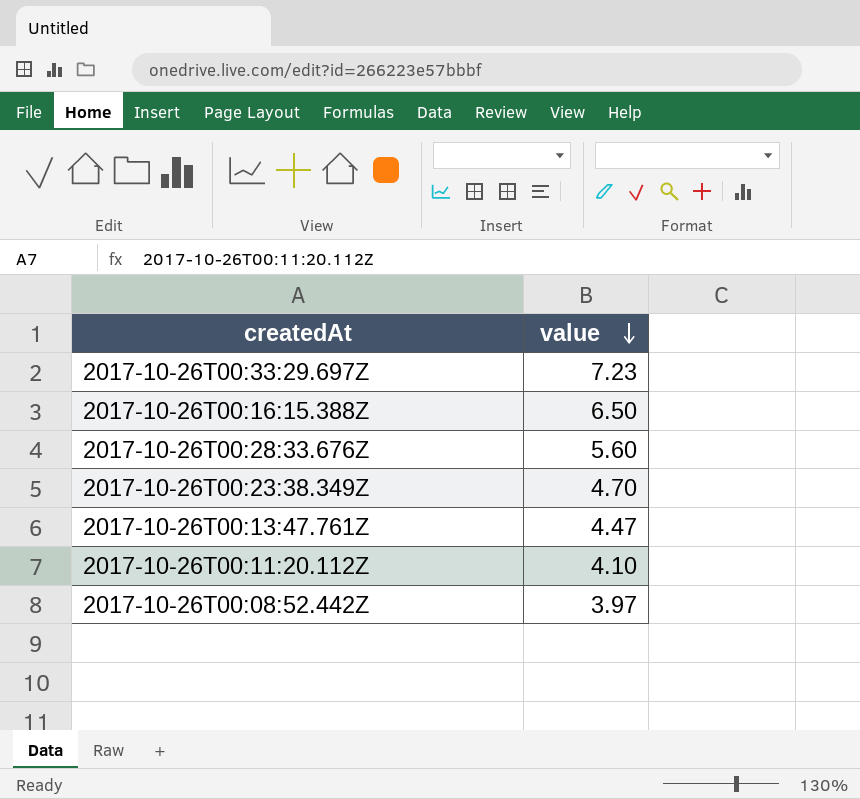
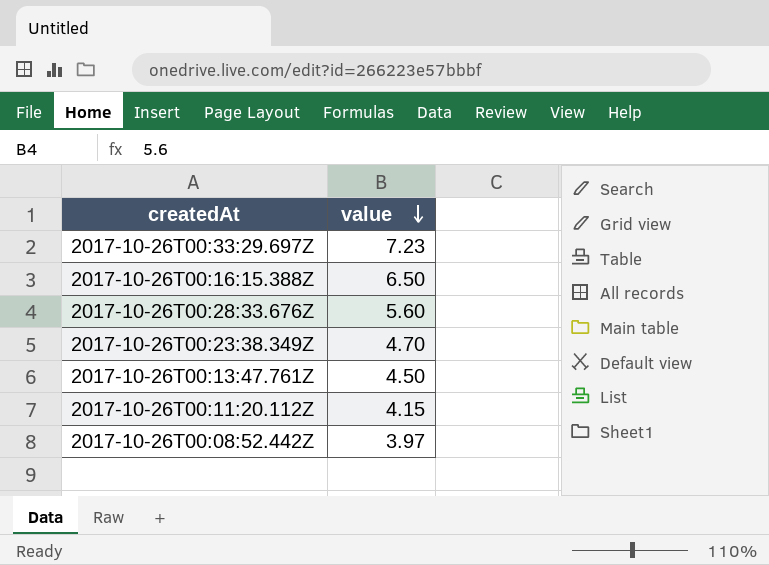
2017-10-26T00:13:47.761Z | value: 4.47 -> 4.50
2017-10-26T00:11:20.112Z | value: 4.10 -> 4.15

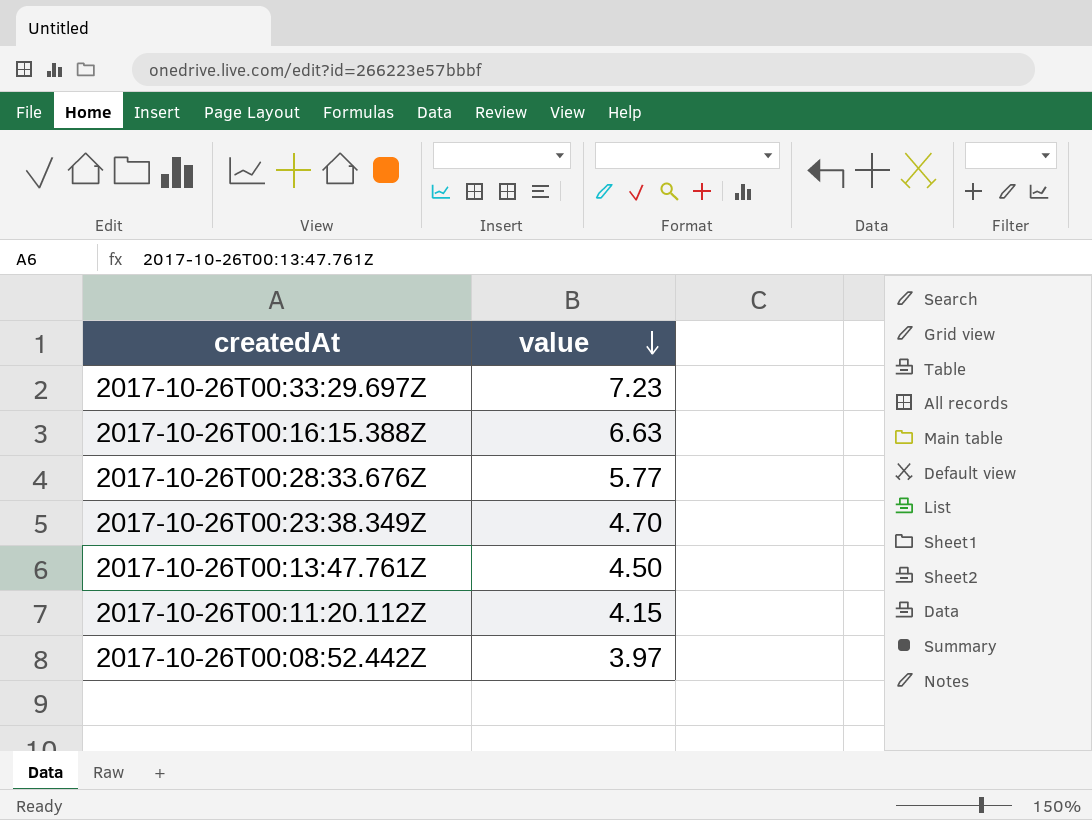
2017-10-26T00:16:15.388Z | value: 6.50 -> 6.63
2017-10-26T00:28:33.676Z | value: 5.60 -> 5.77

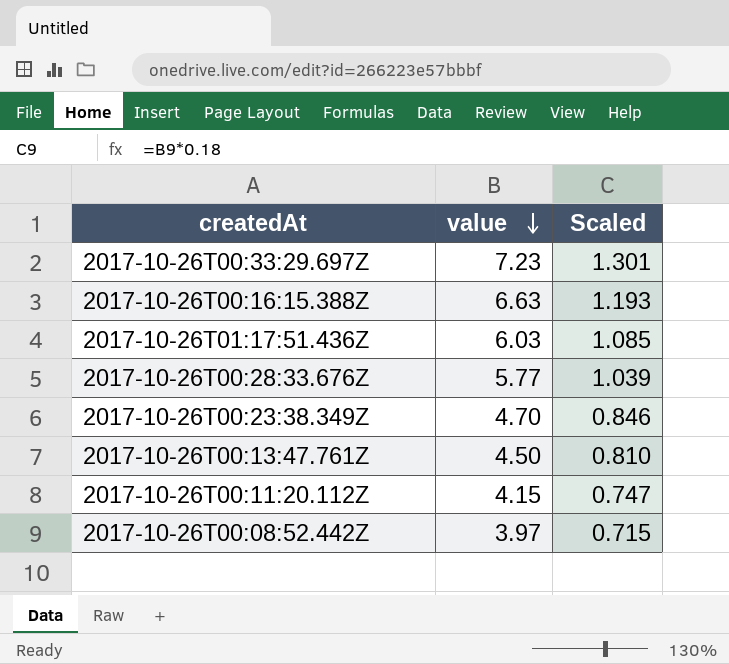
column Scaled | formula: none -> [value] * 0.18
row 2017-10-26T01:17:51.436Z: none -> 6.03 | 1.085

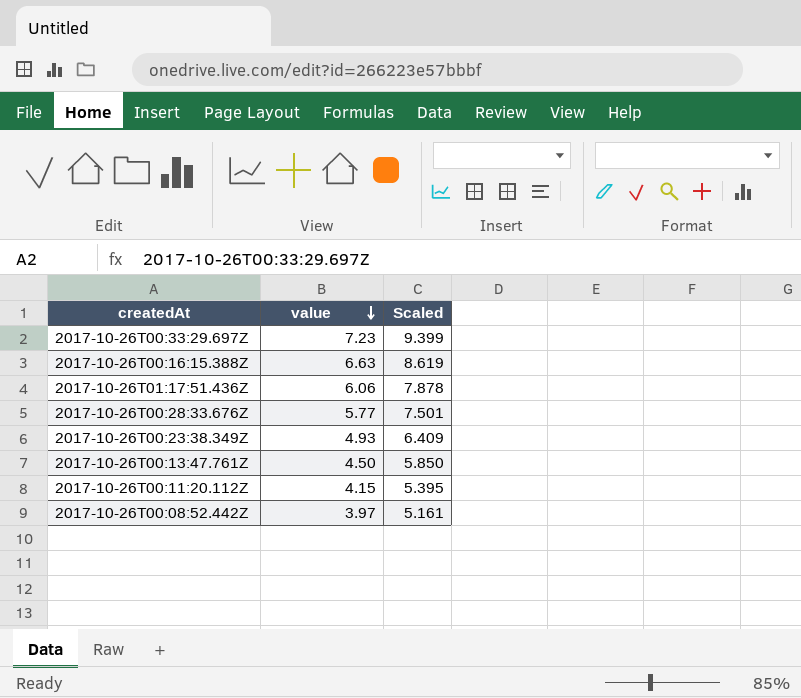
column Scaled | formula: [value] * 0.18 -> [value] * 1.3
2017-10-26T01:17:51.436Z | value: 6.03 -> 6.06
2017-10-26T00:23:38.349Z | value: 4.70 -> 4.93

